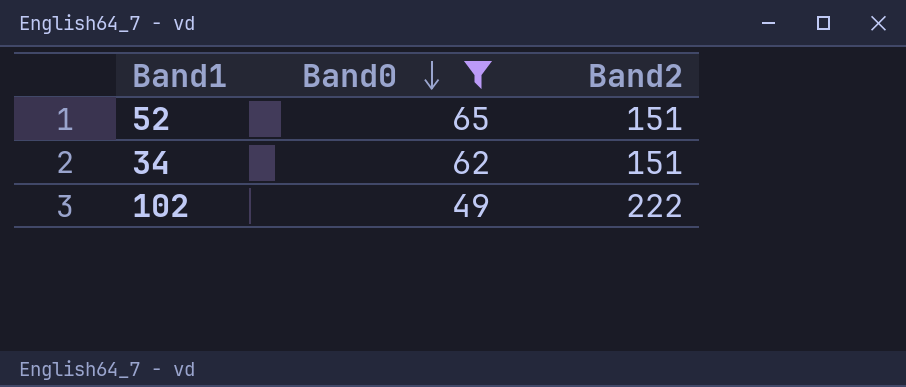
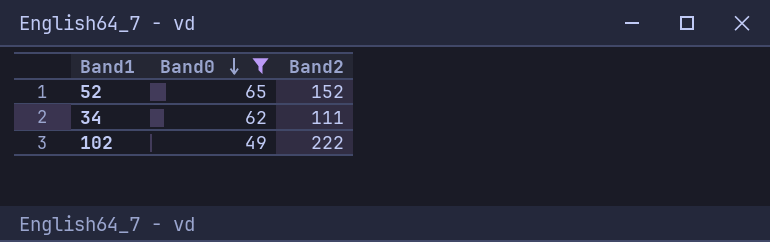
52 | Band2: 151 -> 152
34 | Band2: 151 -> 111

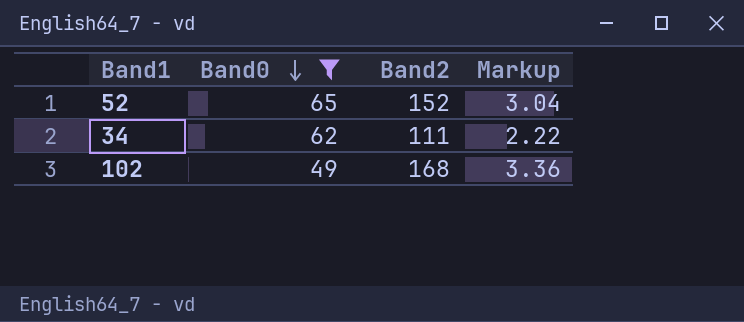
column Markup | formula: none -> [Band2] * 0.02
102 | Band2: 222 -> 168

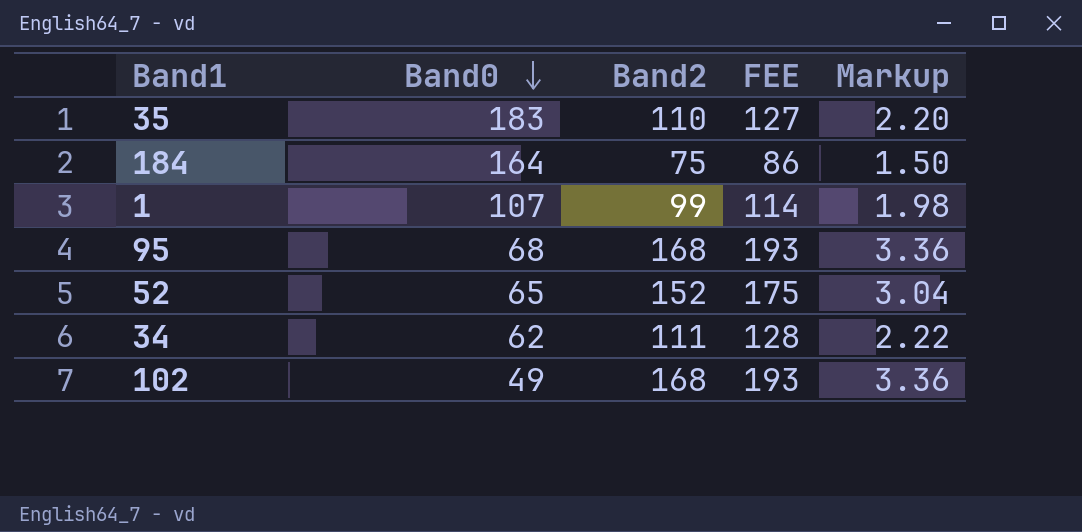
filter: Band0 <= 65 -> none
column FEE | formula: none -> [Band2] * 1.15

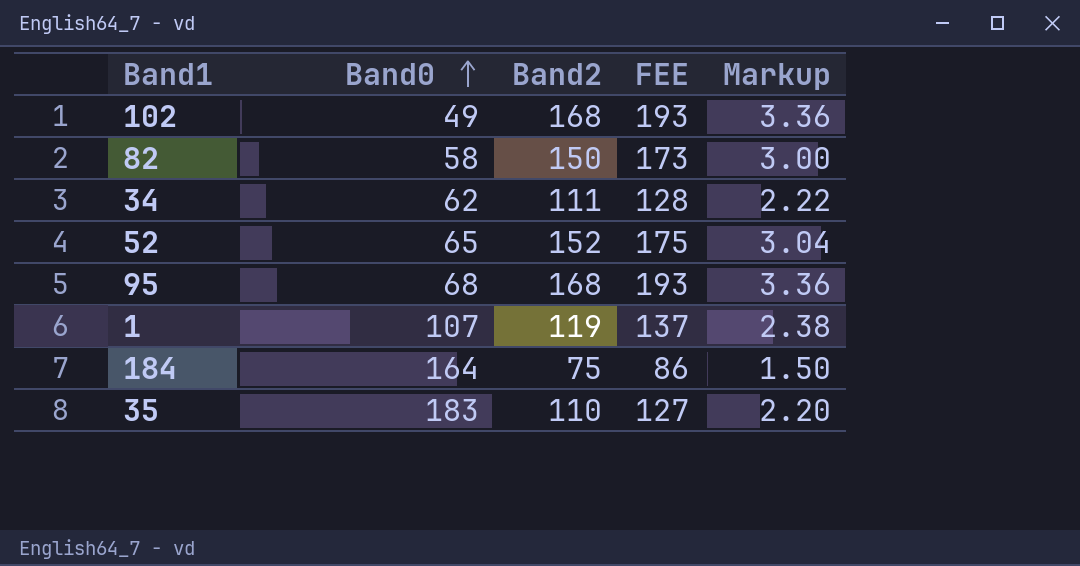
row order: Band0 descending -> Band0 ascending
row 82: none -> 58 | 150 | 173 | 3.00
1 | Band2: 99 -> 119
1 | FEE: 114 -> 137
1 | Markup: 1.98 -> 2.38

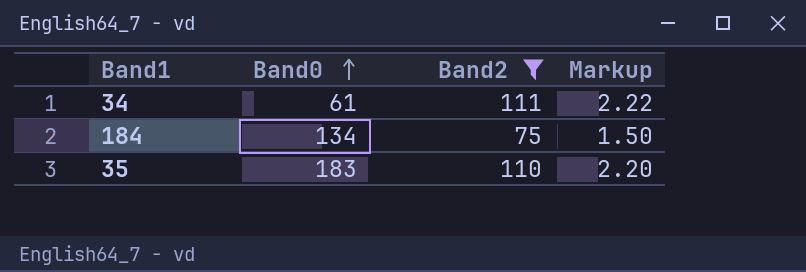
filter: none -> Band2 <= 111
column FEE | formula: [Band2] * 1.15 -> none
34 | Band0: 62 -> 61
184 | Band0: 164 -> 134

